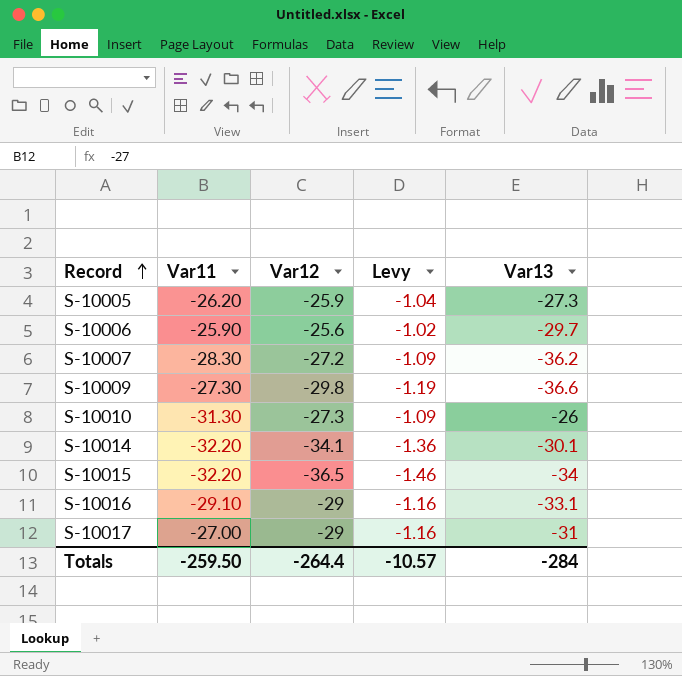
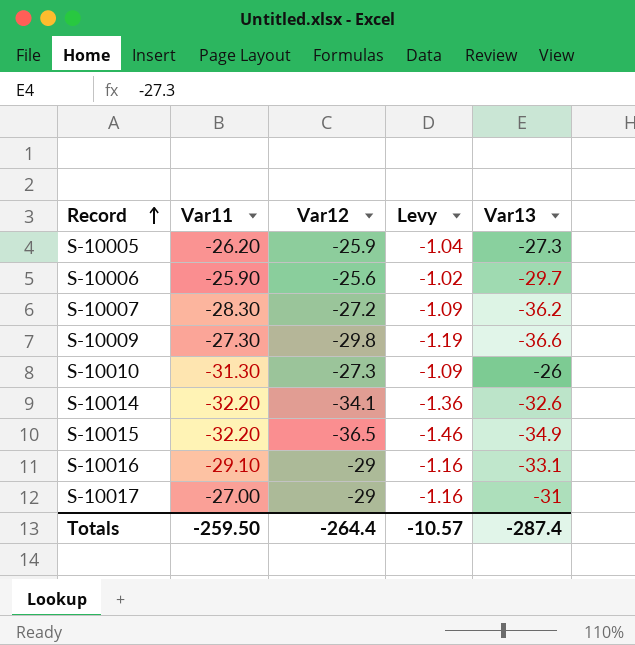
S-10014 | Var13: -30.1 -> -32.6
S-10015 | Var13: -34 -> -34.9
Totals | Var13: -284 -> -287.4

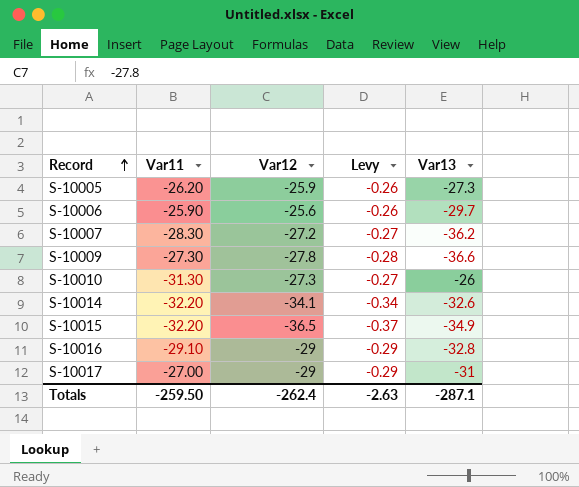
column Levy | formula: [Var12] * 0.04 -> [Var12] * 0.01
S-10009 | Var12: -29.8 -> -27.8
S-10016 | Var13: -33.1 -> -32.8
Totals | Var12: -264.4 -> -262.4
Totals | Levy: -10.57 -> -2.63
Totals | Var13: -287.4 -> -287.1

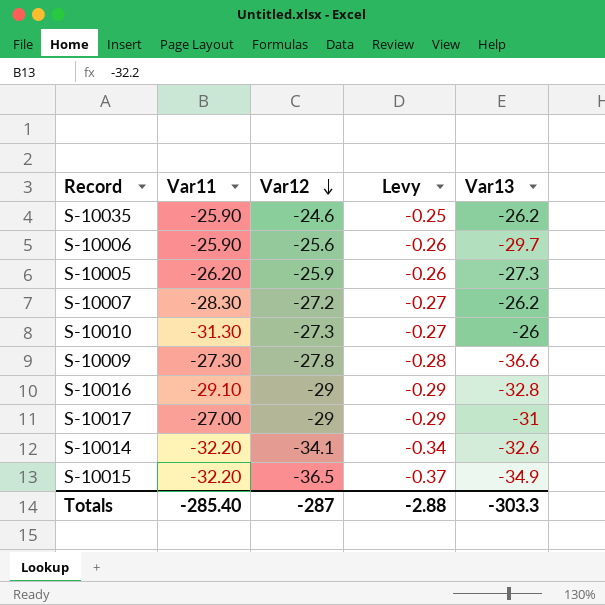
row order: Record ascending -> Var12 descending
row S-10035: none -> -25.90 | -24.6 | -0.25 | -26.2
S-10007 | Var13: -36.2 -> -26.2
Totals | Var11: -259.50 -> -285.40
Totals | Var12: -262.4 -> -287
Totals | Levy: -2.63 -> -2.88
Totals | Var13: -287.1 -> -303.3

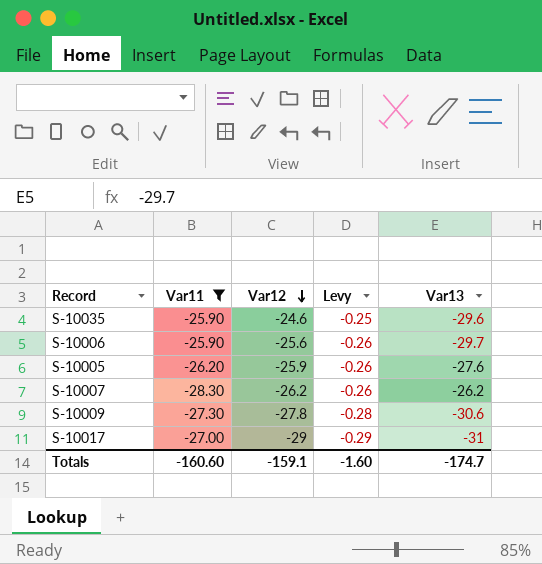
filter: none -> Var11 >= -28.30
S-10035 | Var13: -26.2 -> -29.6
S-10005 | Var13: -27.3 -> -27.6
S-10007 | Var12: -27.2 -> -26.2
S-10007 | Levy: -0.27 -> -0.26
S-10009 | Var13: -36.6 -> -30.6
Totals | Var11: -285.40 -> -160.60
Totals | Var12: -287 -> -159.1
Totals | Levy: -2.88 -> -1.60
Totals | Var13: -303.3 -> -174.7

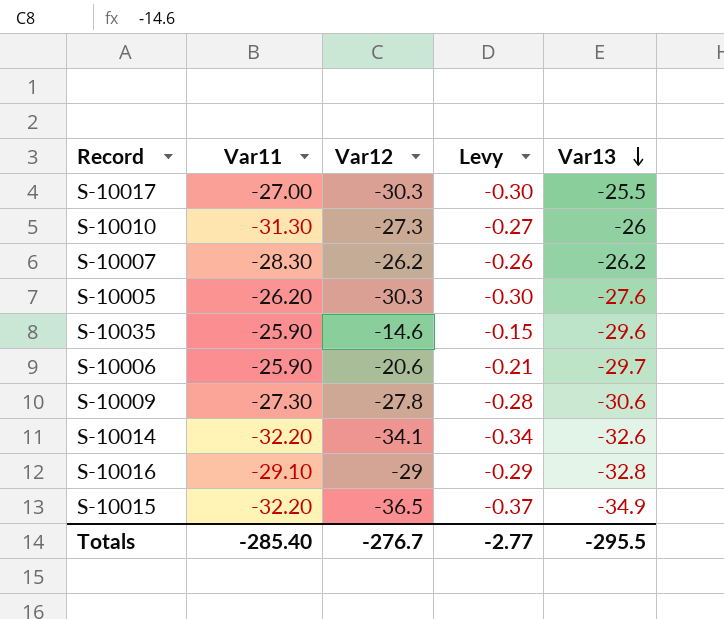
filter: Var11 >= -28.30 -> none
row order: Var12 descending -> Var13 descending
S-10017 | Var12: -29 -> -30.3
S-10017 | Levy: -0.29 -> -0.30
S-10017 | Var13: -31 -> -25.5
S-10005 | Var12: -25.9 -> -30.3
S-10005 | Levy: -0.26 -> -0.30
S-10035 | Var12: -24.6 -> -14.6
S-10035 | Levy: -0.25 -> -0.15
S-10006 | Var12: -25.6 -> -20.6
S-10006 | Levy: -0.26 -> -0.21
Totals | Var11: -160.60 -> -285.40
Totals | Var12: -159.1 -> -276.7
Totals | Levy: -1.60 -> -2.77
Totals | Var13: -174.7 -> -295.5

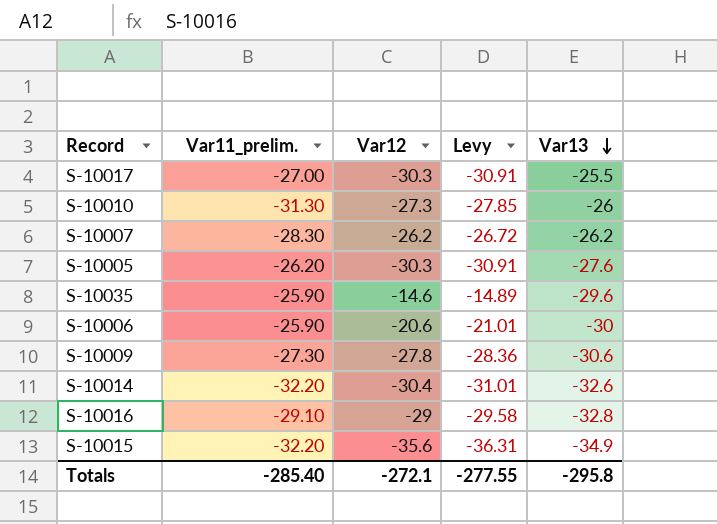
column name: Var11 -> Var11_prelim.
column Levy | formula: [Var12] * 0.01 -> [Var12] * 1.02
S-10006 | Var13: -29.7 -> -30
S-10014 | Var12: -34.1 -> -30.4
S-10015 | Var12: -36.5 -> -35.6
Totals | Var12: -276.7 -> -272.1
Totals | Levy: -2.77 -> -277.55
Totals | Var13: -295.5 -> -295.8

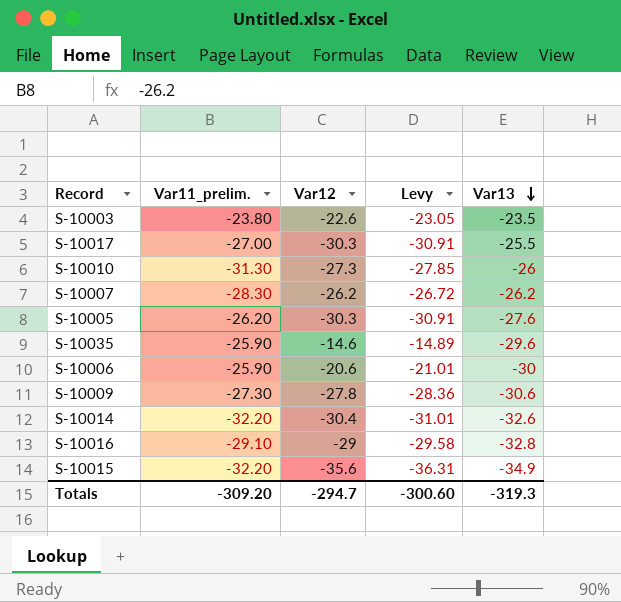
row S-10003: none -> -23.80 | -22.6 | -23.05 | -23.5
Totals | Var11_prelim.: -285.40 -> -309.20
Totals | Var12: -272.1 -> -294.7
Totals | Levy: -277.55 -> -300.60
Totals | Var13: -295.8 -> -319.3

